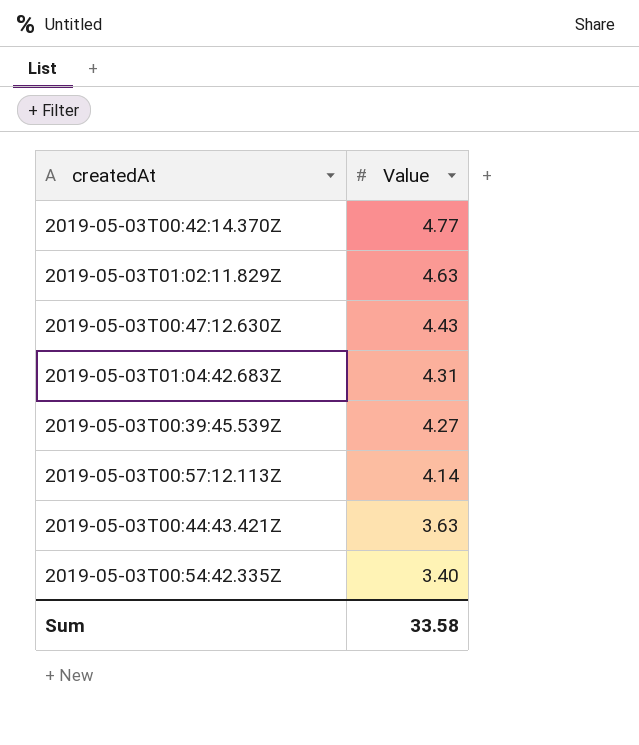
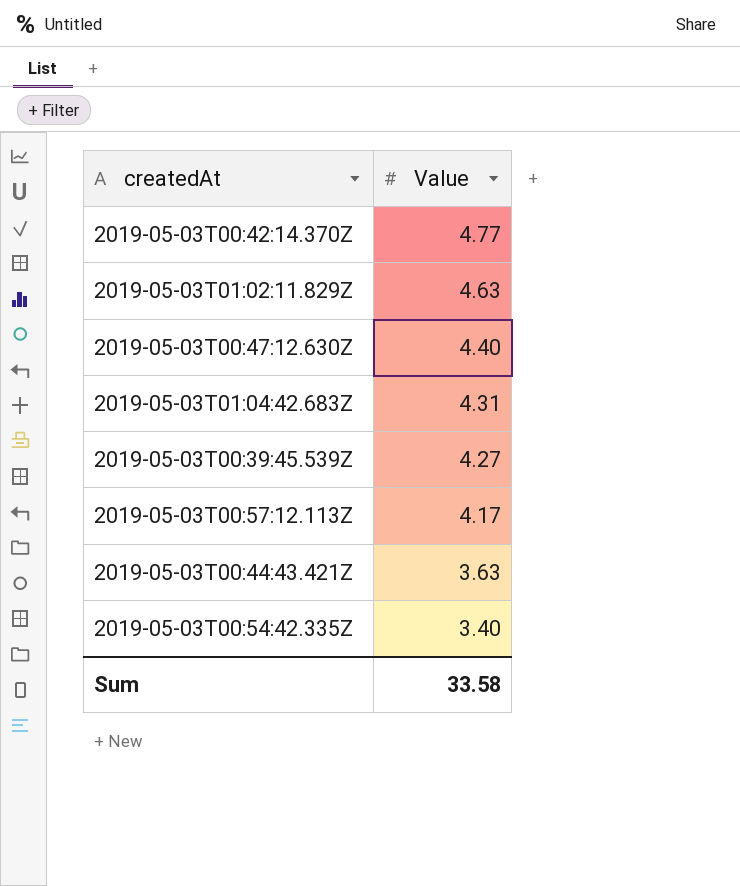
2019-05-03T00:47:12.630Z | Value: 4.43 -> 4.40
2019-05-03T00:57:12.113Z | Value: 4.14 -> 4.17

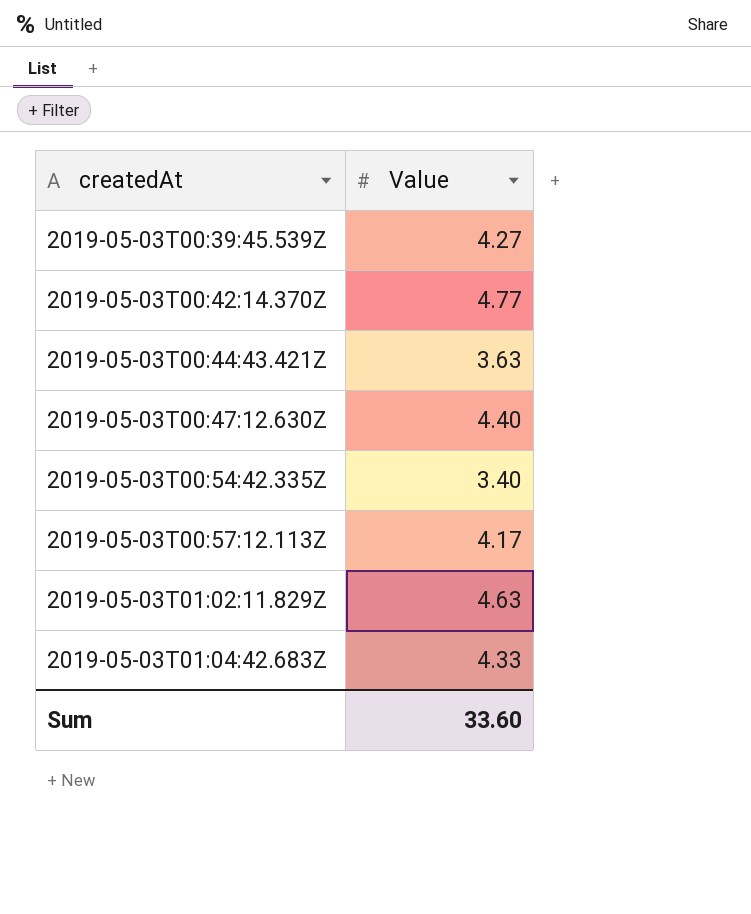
row order: Value descending -> createdAt ascending
2019-05-03T01:04:42.683Z | Value: 4.31 -> 4.33
Sum | Value: 33.58 -> 33.60

